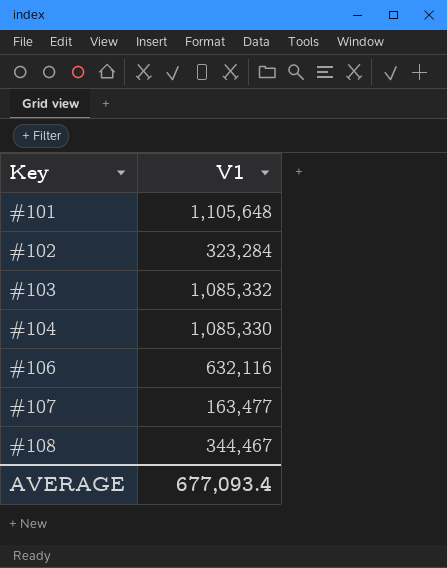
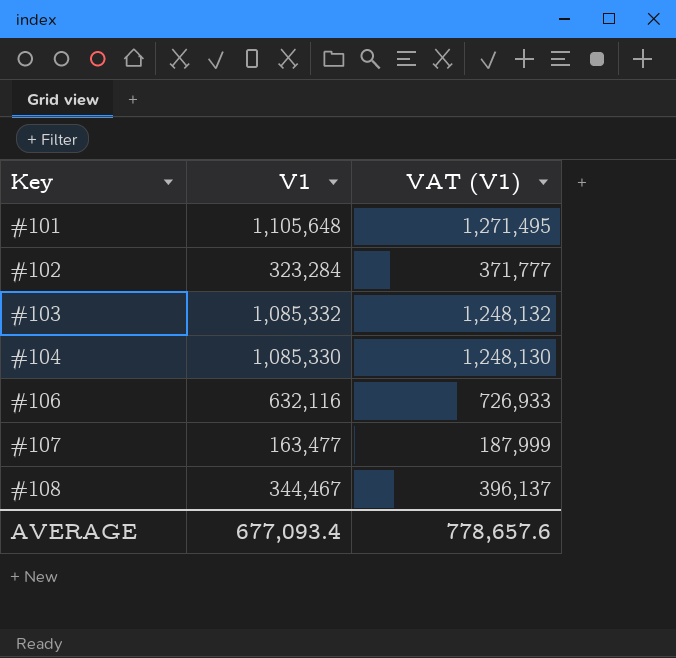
column VAT (V1) | formula: none -> [V1] * 1.15

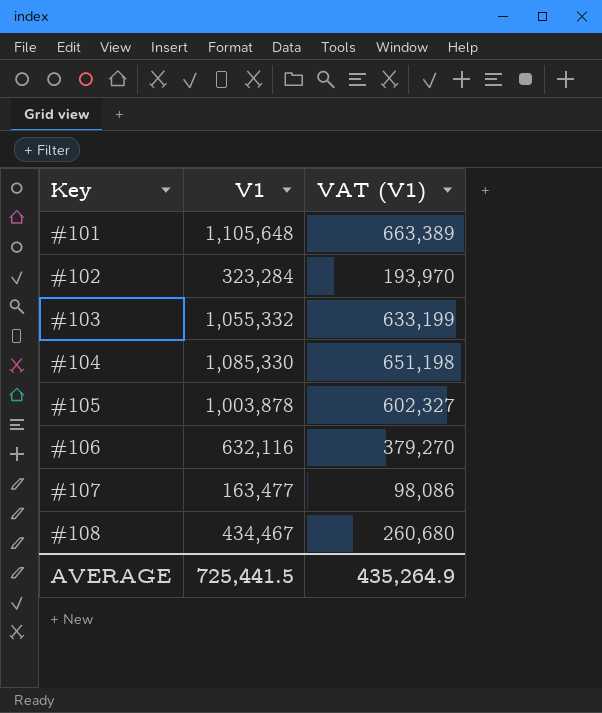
column VAT (V1) | formula: [V1] * 1.15 -> [V1] * 0.6
#103 | V1: 1,085,332 -> 1,055,332
row #105: none -> 1,003,878 | 602,327
#108 | V1: 344,467 -> 434,467
AVERAGE | V1: 677,093.4 -> 725,441.5
AVERAGE | VAT (V1): 778,657.6 -> 435,264.9

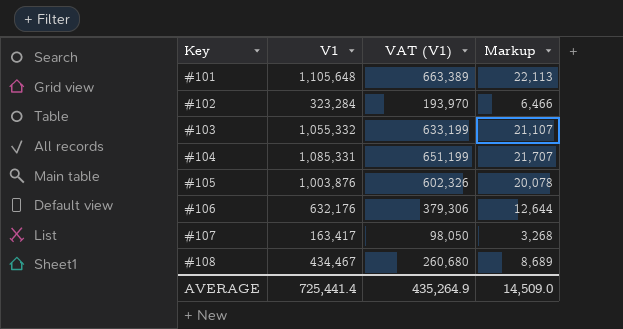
column Markup | formula: none -> [V1] * 0.02
#104 | V1: 1,085,330 -> 1,085,331
#104 | VAT (V1): 651,198 -> 651,199
#105 | V1: 1,003,878 -> 1,003,876
#105 | VAT (V1): 602,327 -> 602,326
#106 | V1: 632,116 -> 632,176
#106 | VAT (V1): 379,270 -> 379,306
#107 | V1: 163,477 -> 163,417
#107 | VAT (V1): 98,086 -> 98,050
AVERAGE | V1: 725,441.5 -> 725,441.4

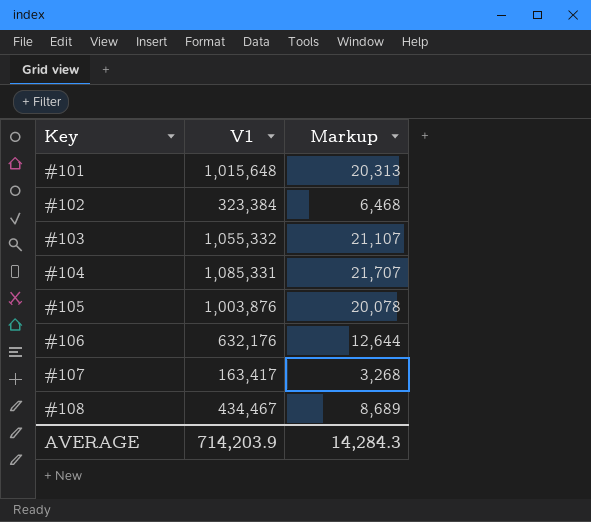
column VAT (V1) | formula: [V1] * 0.6 -> none
#101 | V1: 1,105,648 -> 1,015,648
#101 | Markup: 22,113 -> 20,313
#102 | V1: 323,284 -> 323,384
#102 | Markup: 6,466 -> 6,468
AVERAGE | V1: 725,441.4 -> 714,203.9
AVERAGE | Markup: 14,509.0 -> 14,284.3

